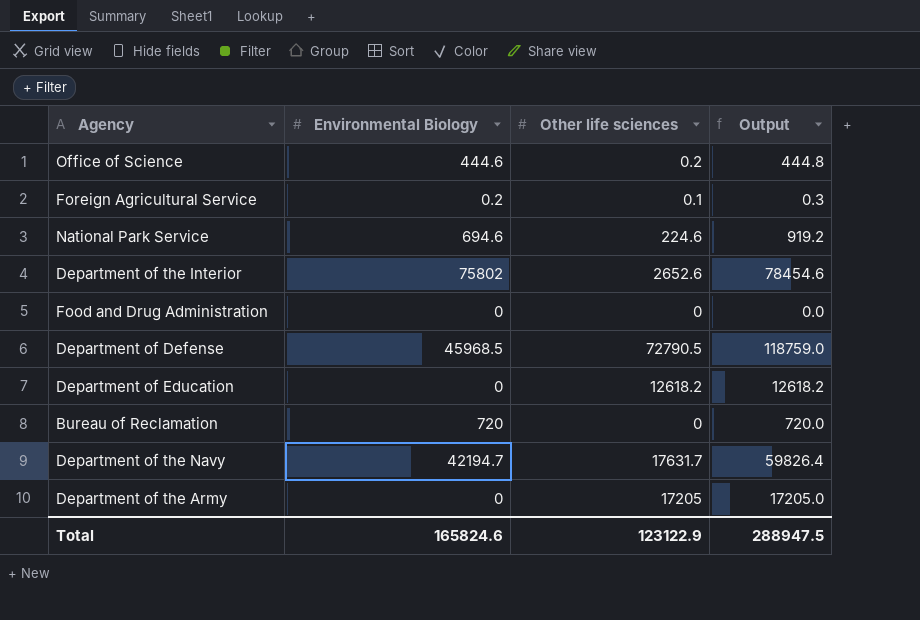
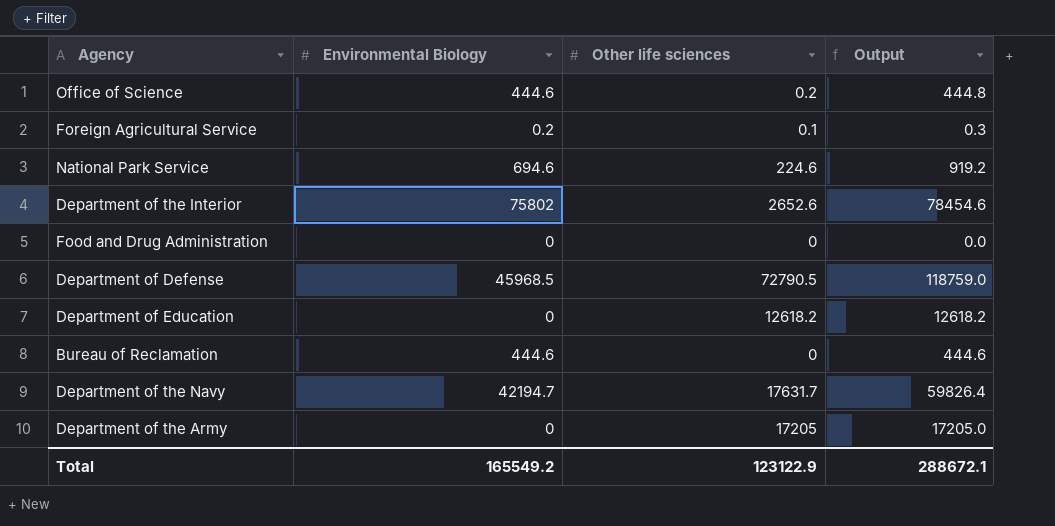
Bureau of Reclamation | Environmental Biology: 720 -> 444.6
Bureau of Reclamation | Output: 720.0 -> 444.6
Total | Environmental Biology: 165824.6 -> 165549.2
Total | Output: 288947.5 -> 288672.1

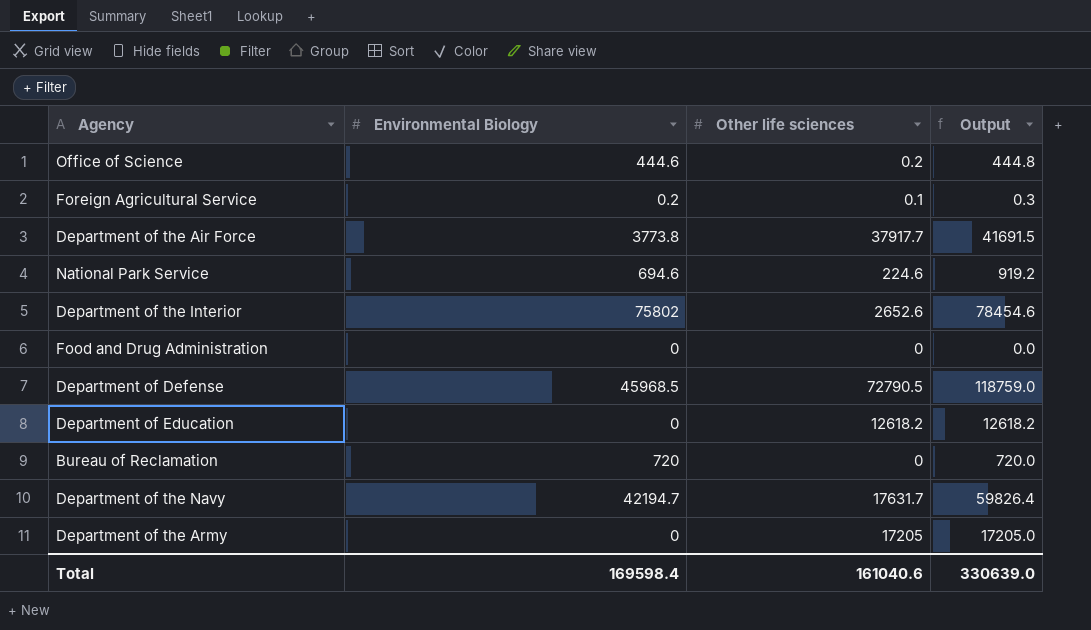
row Department of the Air Force: none -> 3773.8 | 37917.7 | 41691.5
Bureau of Reclamation | Environmental Biology: 444.6 -> 720
Bureau of Reclamation | Output: 444.6 -> 720.0
Total | Environmental Biology: 165549.2 -> 169598.4
Total | Other life sciences: 123122.9 -> 161040.6
Total | Output: 288672.1 -> 330639.0

